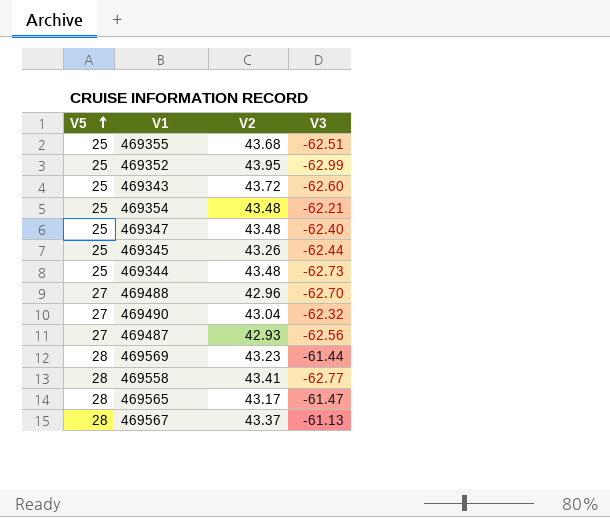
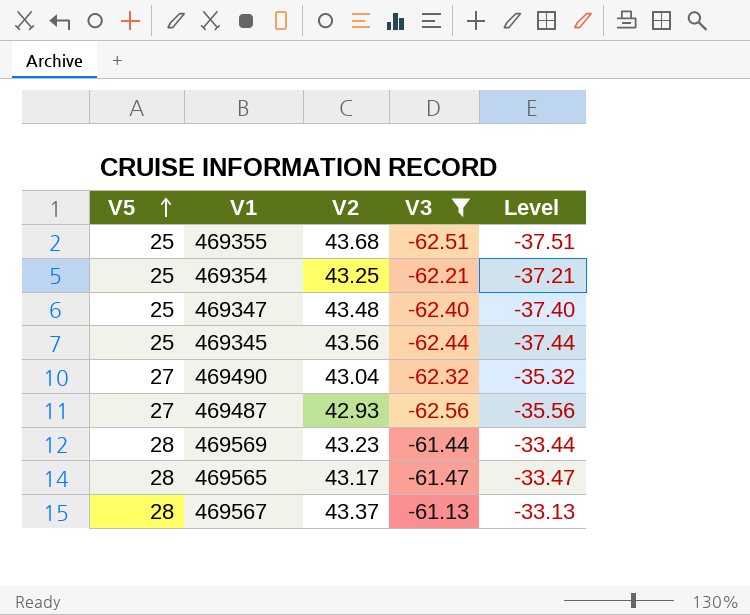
filter: none -> V3 >= -62.56
column Level | formula: none -> [V5] + [V3]
469354 | V2: 43.48 -> 43.25
469345 | V2: 43.26 -> 43.56

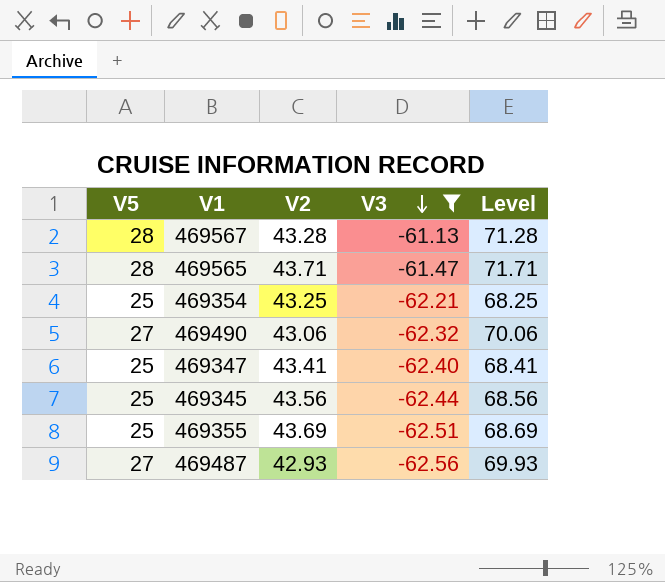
row order: V5 ascending -> V3 descending
column Level | formula: [V5] + [V3] -> [V5] + [V2]
row 469569: 28 | 43.23 | -61.44 | -33.44 -> none
469567 | V2: 43.37 -> 43.28
469565 | V2: 43.17 -> 43.71
469490 | V2: 43.04 -> 43.06
469347 | V2: 43.48 -> 43.41
469355 | V2: 43.68 -> 43.69

